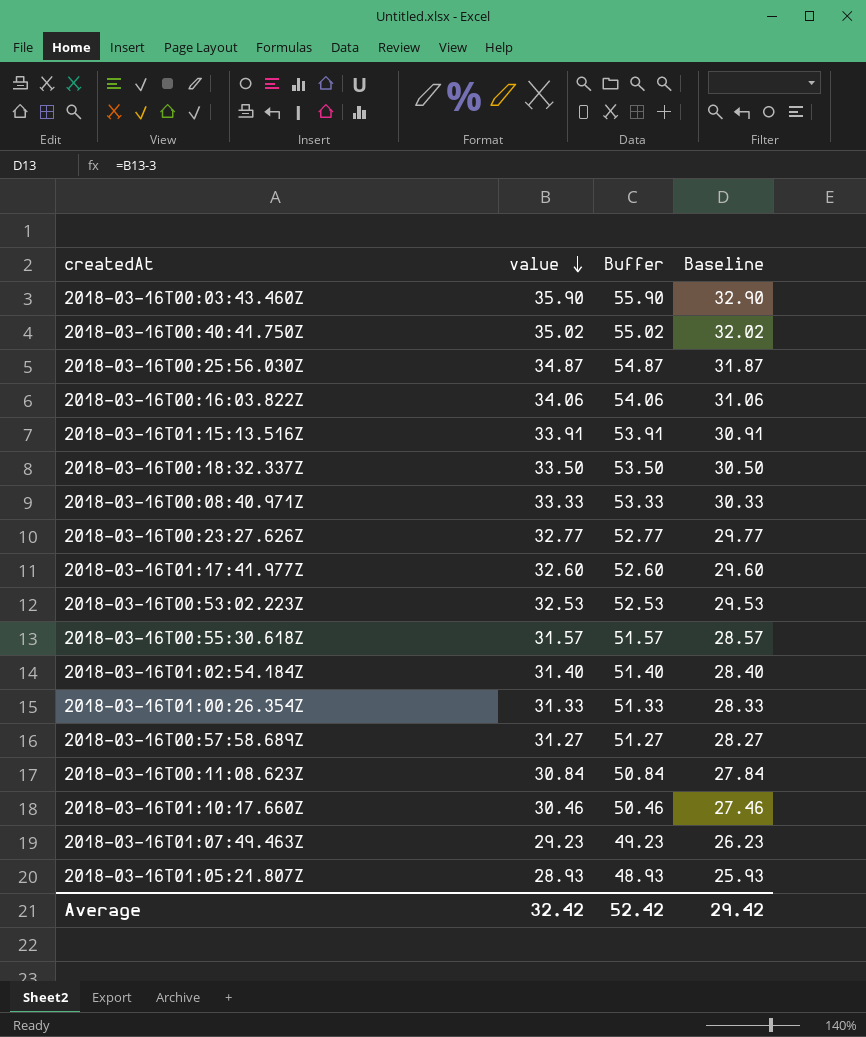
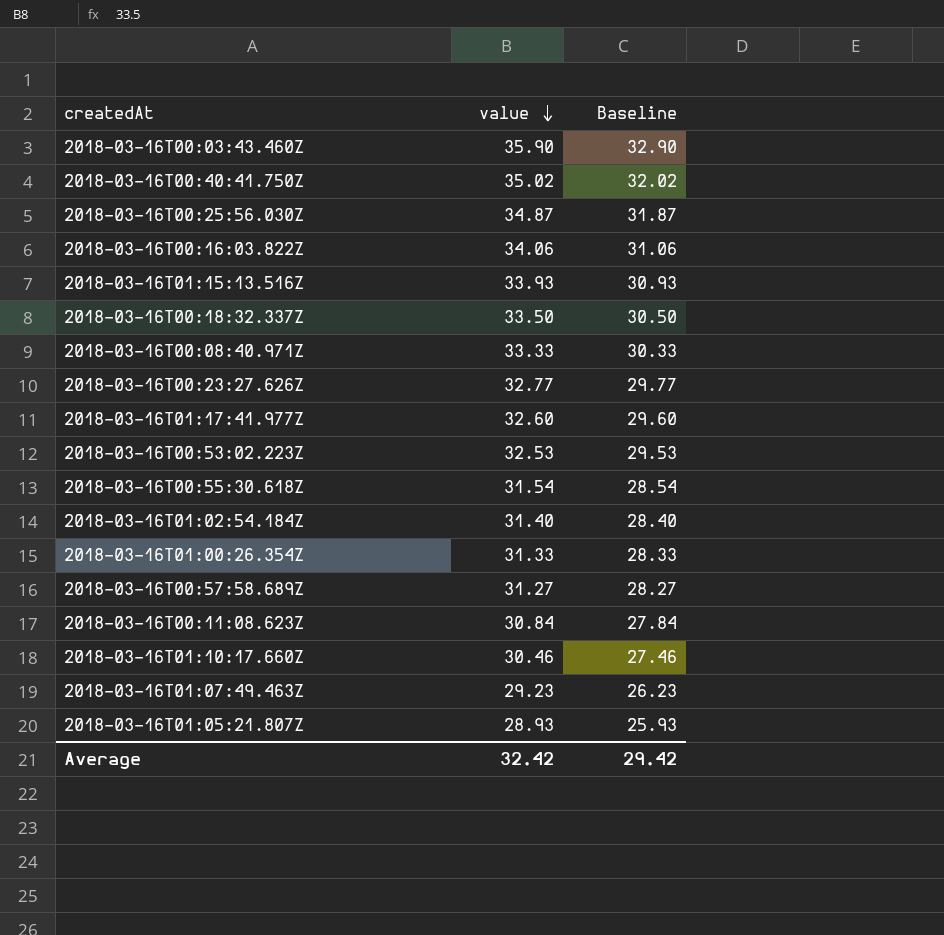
column Buffer | formula: [value] + 20 -> none
2018-03-16T01:15:13.516Z | value: 33.91 -> 33.93
2018-03-16T01:15:13.516Z | Baseline: 30.91 -> 30.93
2018-03-16T00:55:30.618Z | value: 31.57 -> 31.54
2018-03-16T00:55:30.618Z | Baseline: 28.57 -> 28.54

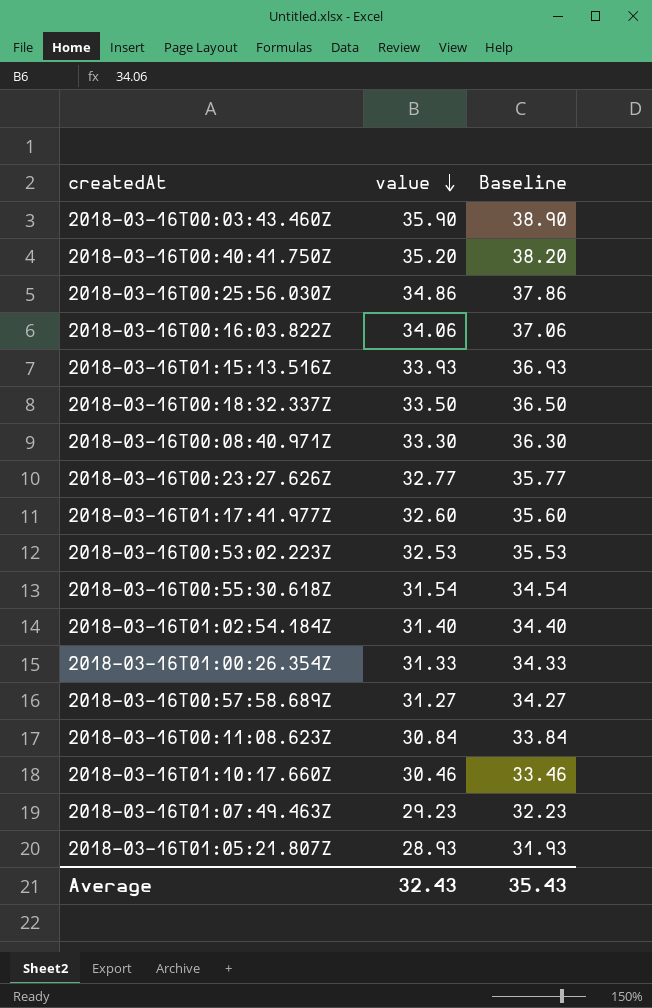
column Baseline | formula: [value] - 3 -> [value] + 3
2018-03-16T00:40:41.750Z | value: 35.02 -> 35.20
2018-03-16T00:25:56.030Z | value: 34.87 -> 34.86
2018-03-16T00:08:40.971Z | value: 33.33 -> 33.30
Average | value: 32.42 -> 32.43
Average | Baseline: 29.42 -> 35.43

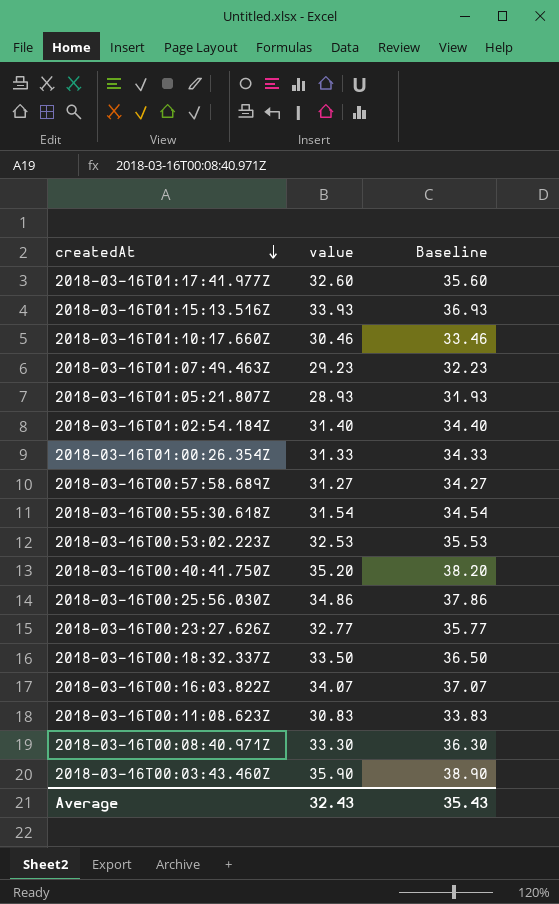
row order: value descending -> createdAt descending
2018-03-16T00:16:03.822Z | value: 34.06 -> 34.07
2018-03-16T00:16:03.822Z | Baseline: 37.06 -> 37.07
2018-03-16T00:11:08.623Z | value: 30.84 -> 30.83
2018-03-16T00:11:08.623Z | Baseline: 33.84 -> 33.83

